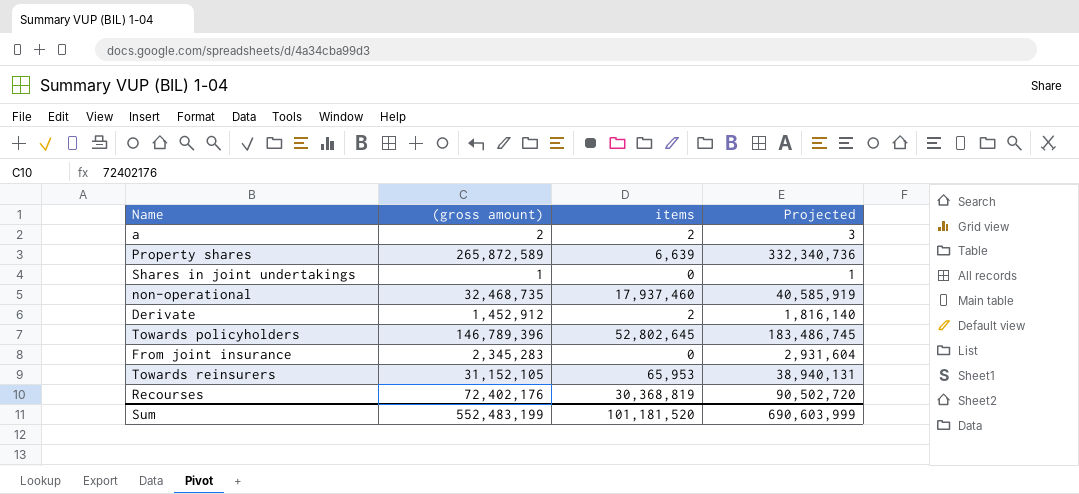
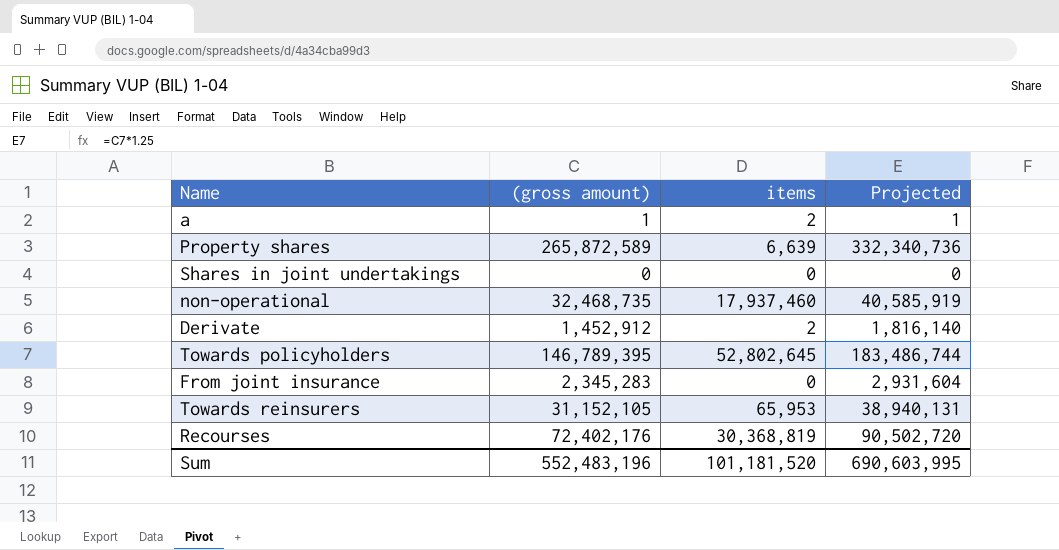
a | (gross amount): 2 -> 1
a | Projected: 3 -> 1
Shares in joint undertakings | (gross amount): 1 -> 0
Shares in joint undertakings | Projected: 1 -> 0
Towards policyholders | (gross amount): 146,789,396 -> 146,789,395
Towards policyholders | Projected: 183,486,745 -> 183,486,744
Sum | (gross amount): 552,483,199 -> 552,483,196
Sum | Projected: 690,603,999 -> 690,603,995

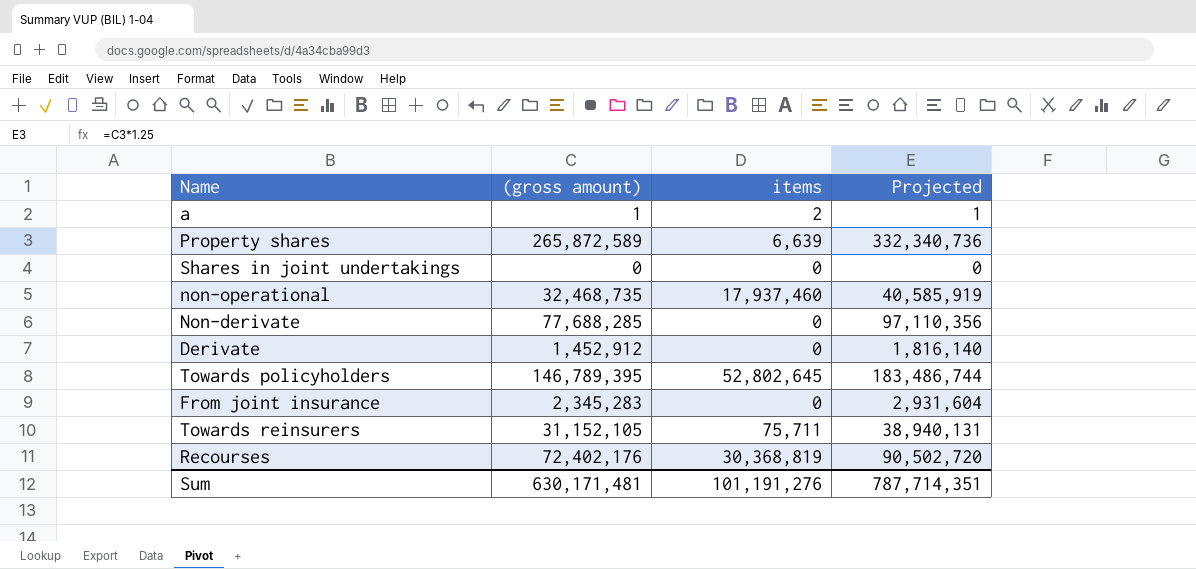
row Non-derivate: none -> 77,688,285 | 0 | 97,110,356
Derivate | items: 2 -> 0
Towards reinsurers | items: 65,953 -> 75,711
Sum | (gross amount): 552,483,196 -> 630,171,481
Sum | items: 101,181,520 -> 101,191,276
Sum | Projected: 690,603,995 -> 787,714,351

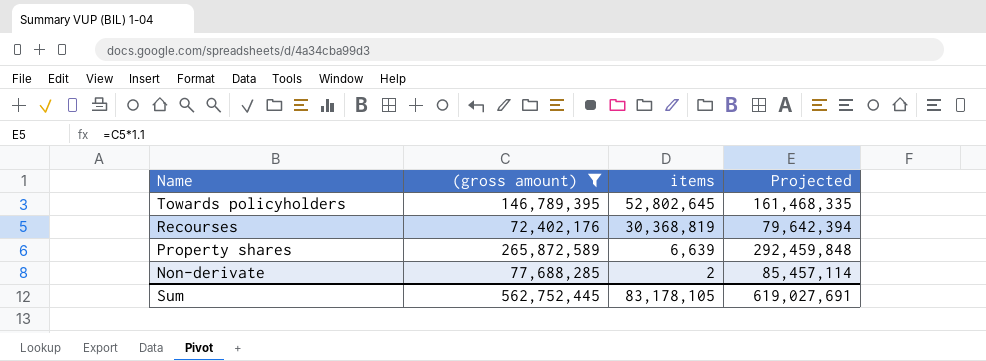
filter: none -> (gross amount) >= 72,402,176
row order: none -> Name descending
column Projected | formula: [(gross amount)] * 1.25 -> [(gross amount)] * 1.1
Non-derivate | items: 0 -> 2
Sum | (gross amount): 630,171,481 -> 562,752,445
Sum | items: 101,191,276 -> 83,178,105
Sum | Projected: 787,714,351 -> 619,027,691

